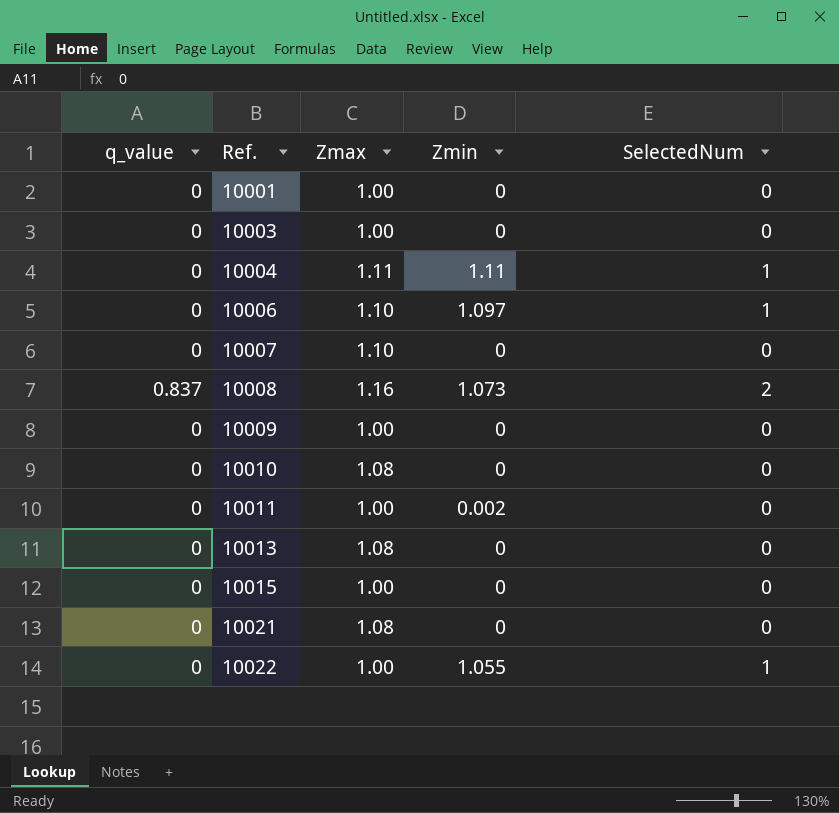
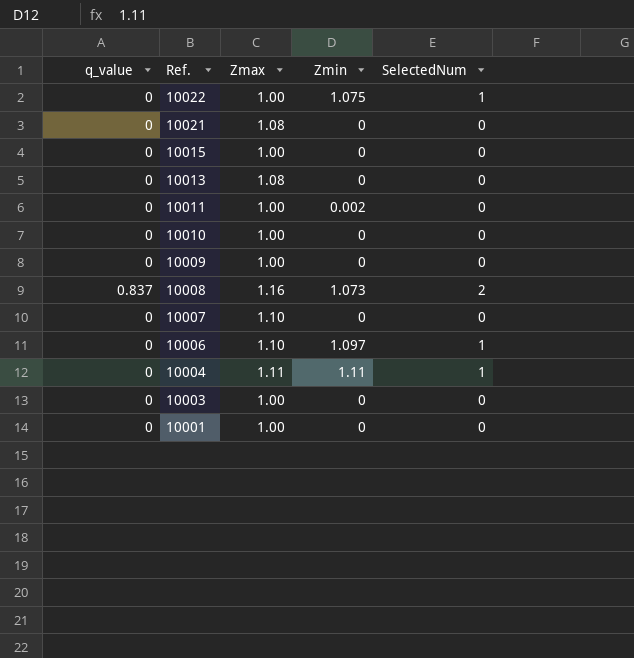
row order: Ref. ascending -> Ref. descending
10022 | Zmin: 1.055 -> 1.075
10010 | Zmax: 1.08 -> 1.00

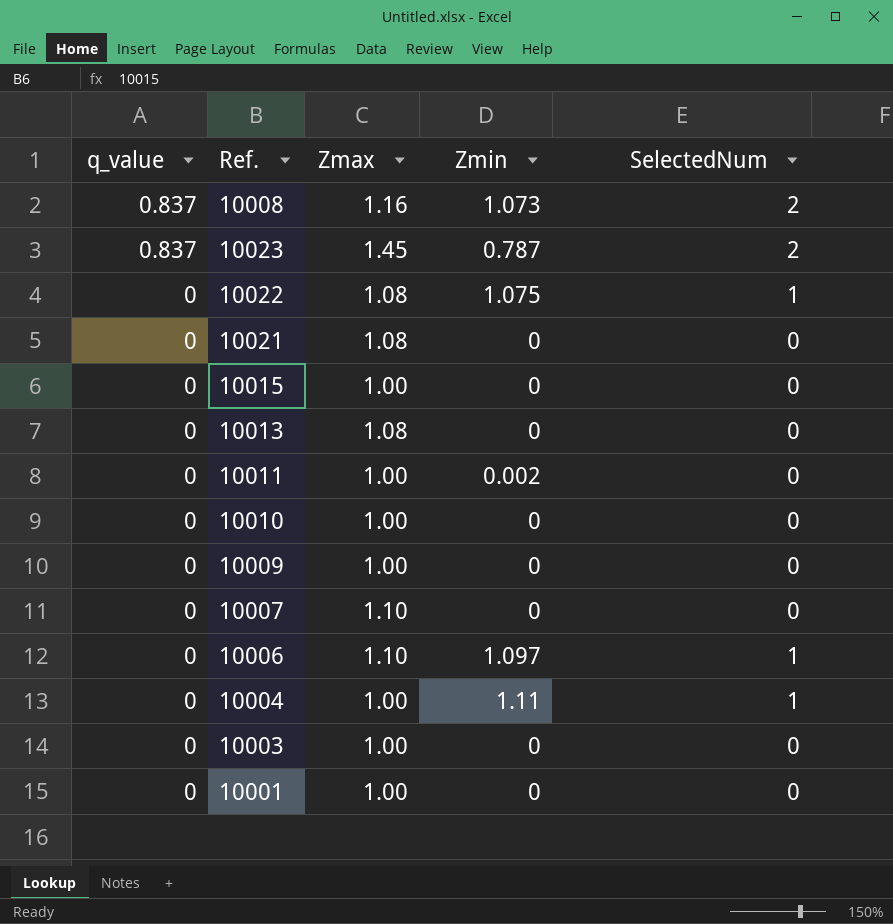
row order: Ref. descending -> q_value descending
row 10023: none -> 0.837 | 1.45 | 0.787 | 2
10022 | Zmax: 1.00 -> 1.08
10004 | Zmax: 1.11 -> 1.00

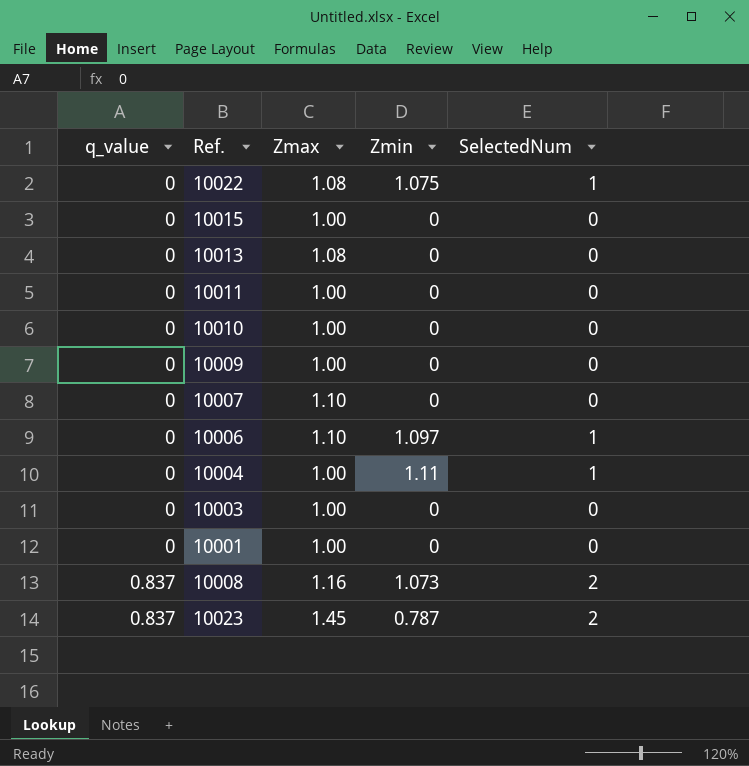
row order: q_value descending -> q_value ascending
row 10021: 0 | 1.08 | 0 | 0 -> none
10011 | Zmin: 0.002 -> 0

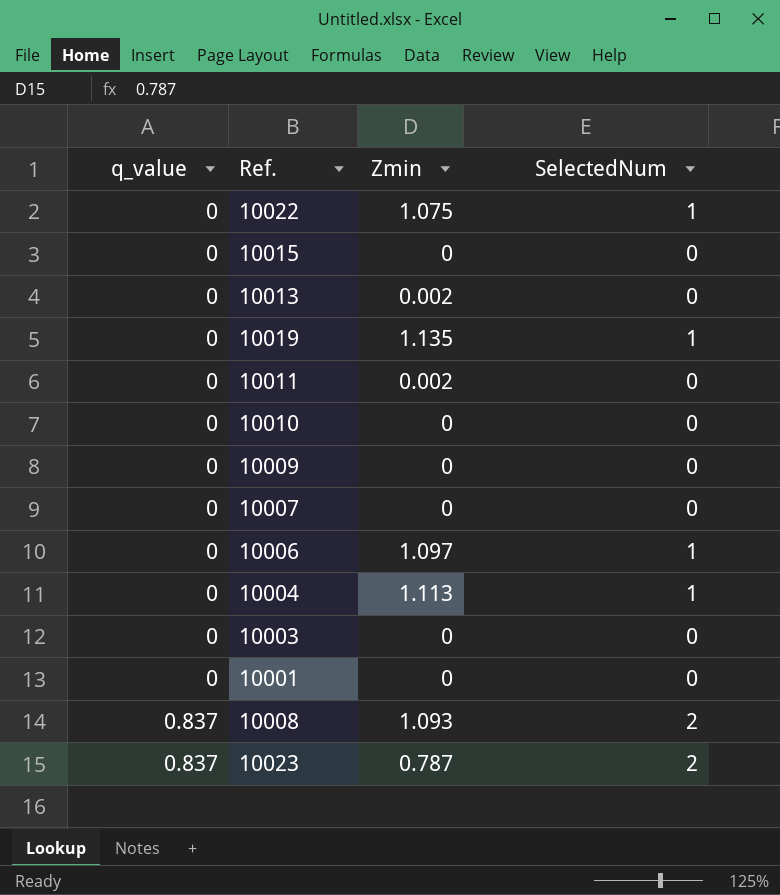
column Zmax | position: 3 -> none
10013 | Zmin: 0 -> 0.002
row 10019: none -> 0 | 1.135 | 1
10011 | Zmin: 0 -> 0.002
10004 | Zmin: 1.11 -> 1.113
10008 | Zmin: 1.073 -> 1.093

